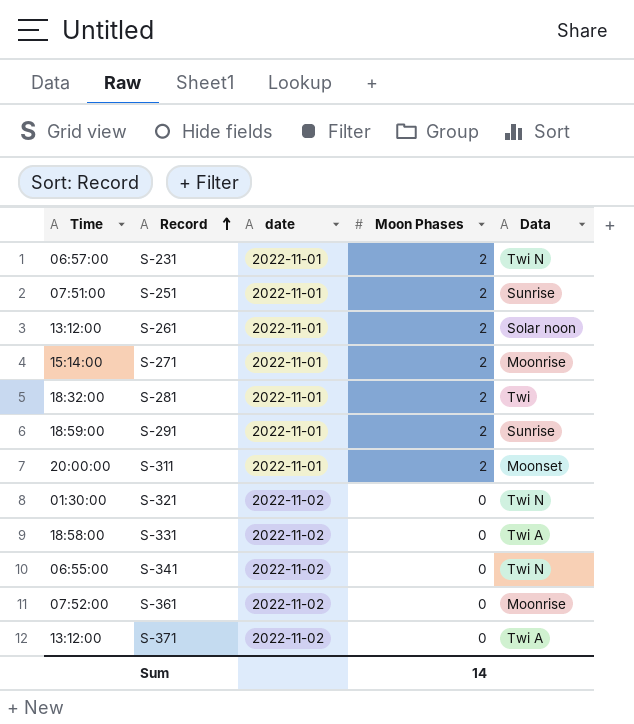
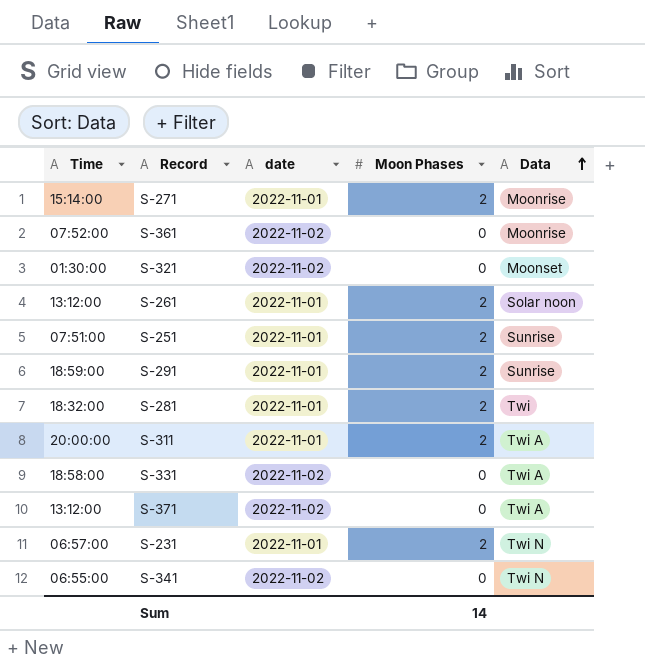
row order: Record ascending -> Data ascending
S-321 | Data: Twi N -> Moonset
S-311 | Data: Moonset -> Twi A

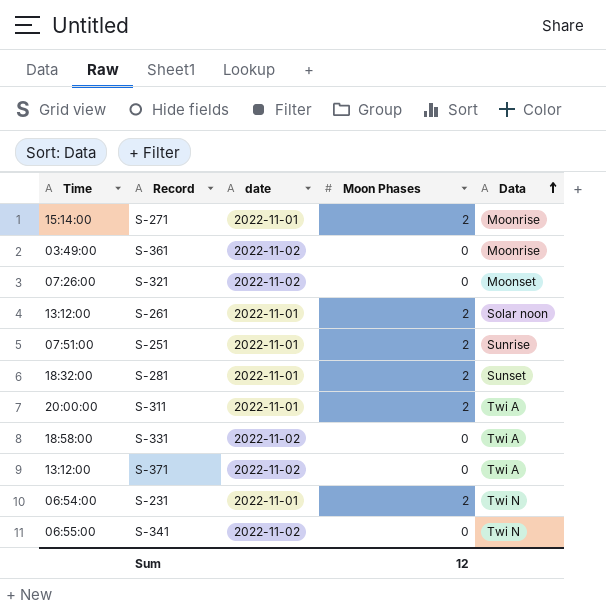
row S-291: 18:59:00 | 2022-11-01 | 2 | Sunrise -> none
S-361 | Time: 07:52:00 -> 03:49:00
S-321 | Time: 01:30:00 -> 07:26:00
S-281 | Data: Twi -> Sunset
S-231 | Time: 06:57:00 -> 06:54:00
Sum | Moon Phases: 14 -> 12

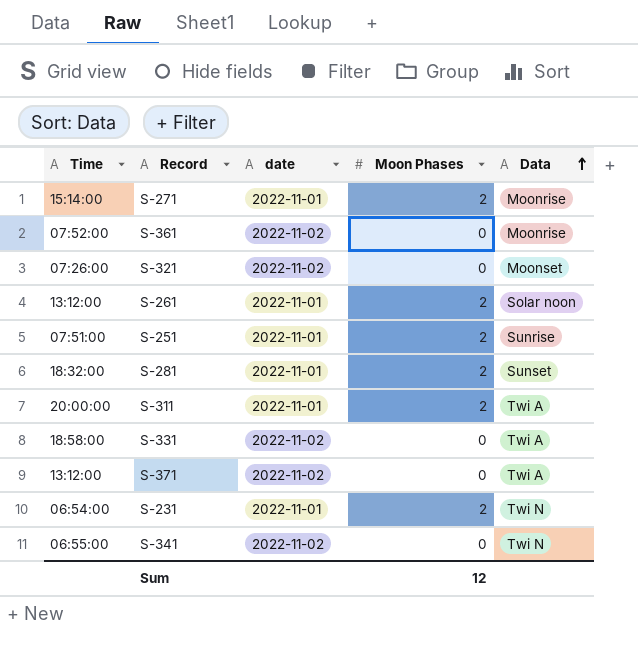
S-361 | Time: 03:49:00 -> 07:52:00

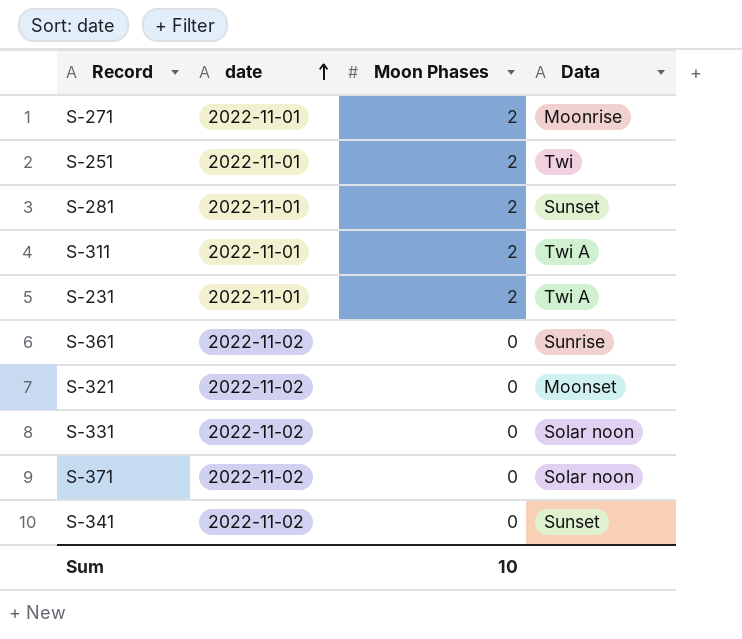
row order: Data ascending -> date ascending
column Time | position: 1 -> none
row S-261: 13:12:00 | 2022-11-01 | 2 | Solar noon -> none
S-251 | Data: Sunrise -> Twi
S-231 | Data: Twi N -> Twi A
S-361 | Data: Moonrise -> Sunrise
S-331 | Data: Twi A -> Solar noon
S-371 | Data: Twi A -> Solar noon
S-341 | Data: Twi N -> Sunset
Sum | Moon Phases: 12 -> 10

